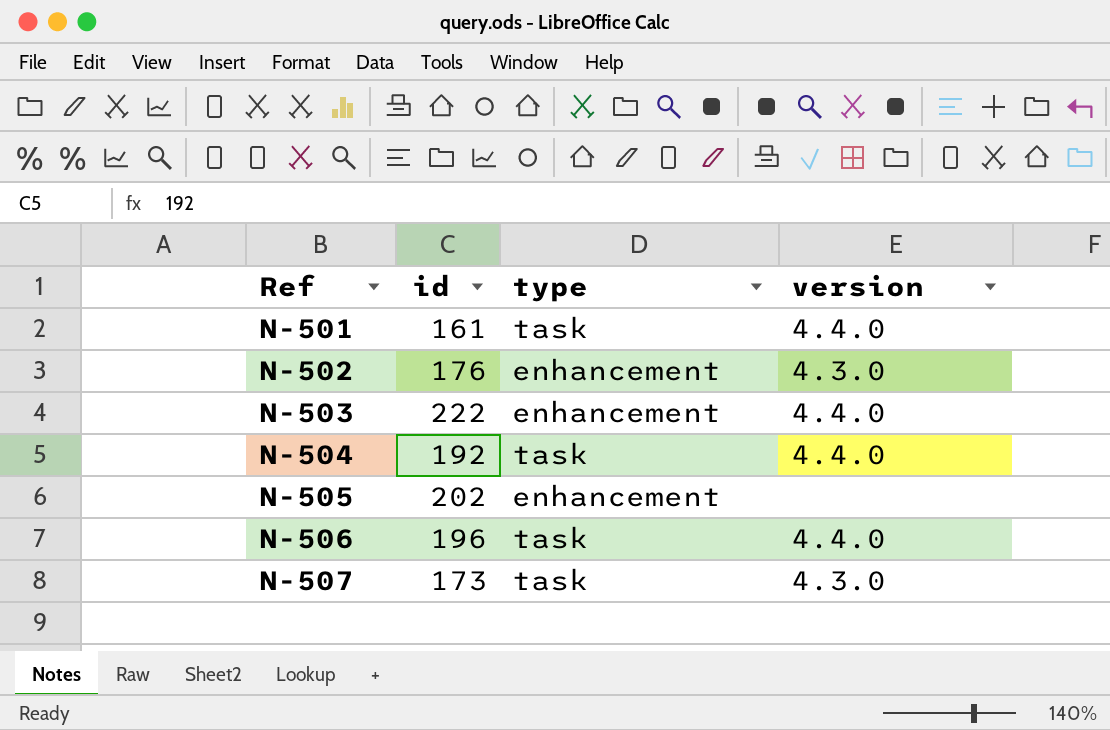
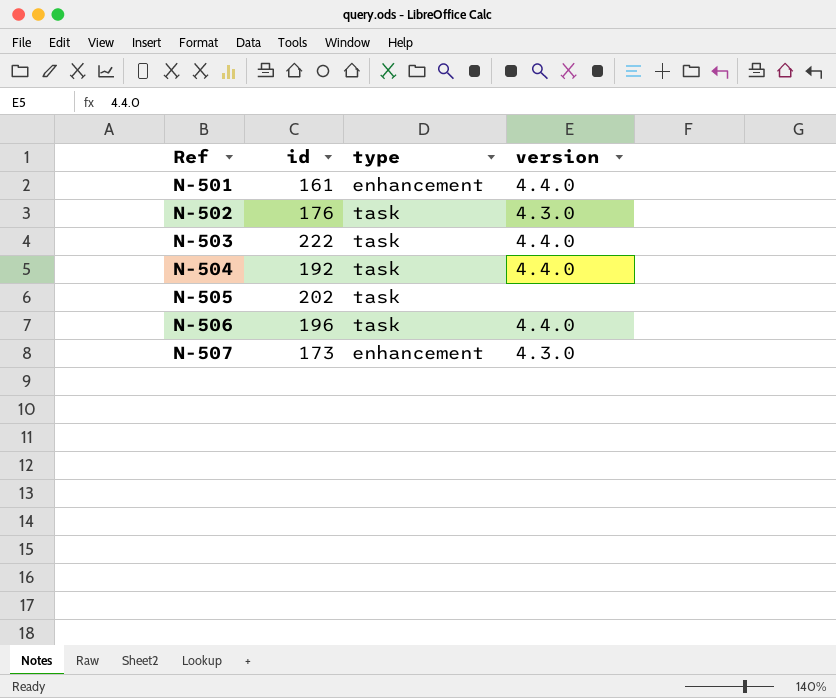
N-501 | type: task -> enhancement
N-502 | type: enhancement -> task
N-503 | type: enhancement -> task
N-505 | type: enhancement -> task
N-507 | type: task -> enhancement

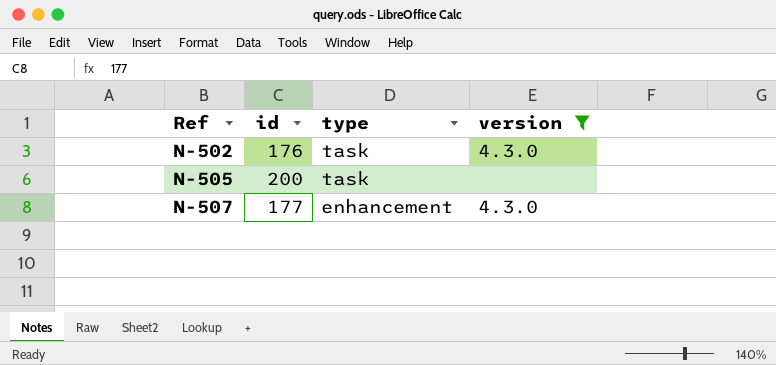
filter: none -> version != 4.4.0
N-505 | id: 202 -> 200
N-507 | id: 173 -> 177

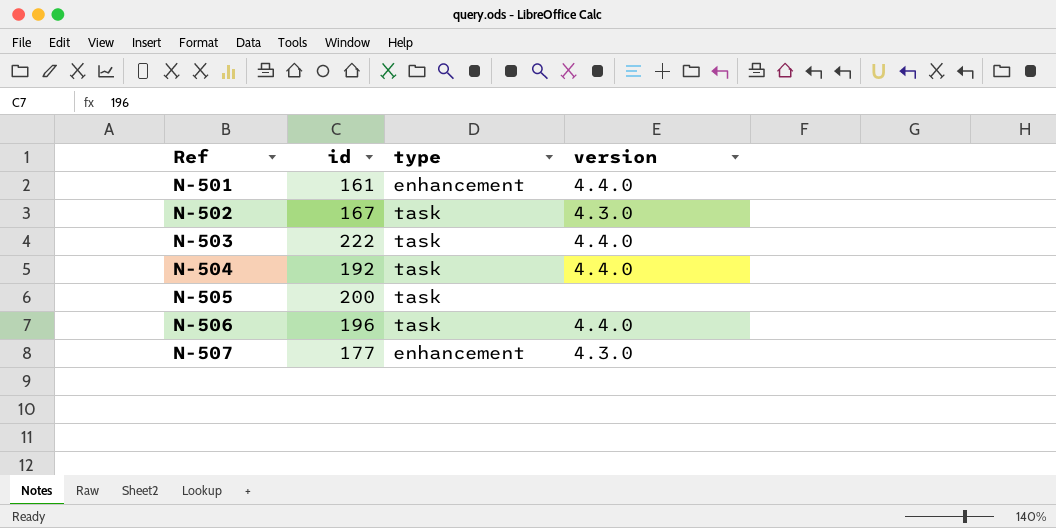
filter: version != 4.4.0 -> none
N-502 | id: 176 -> 167

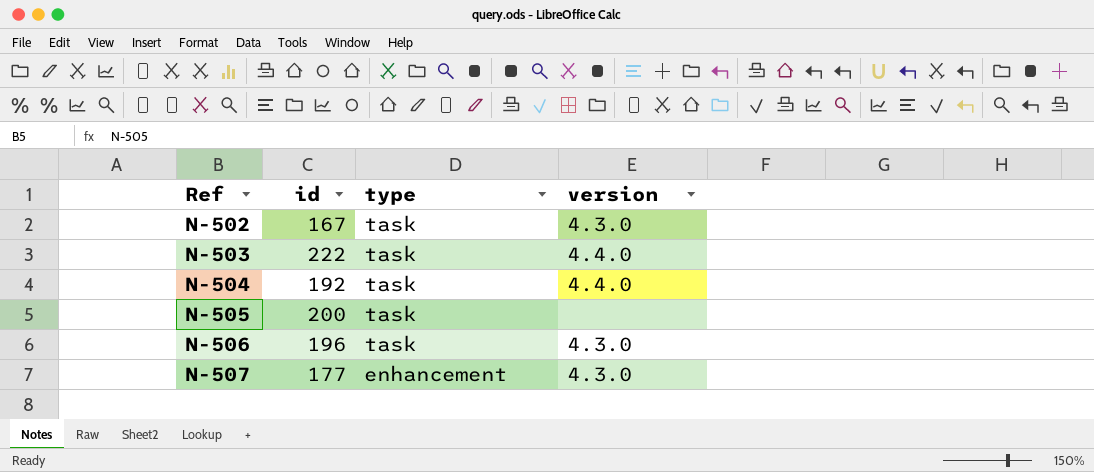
row N-501: 161 | enhancement | 4.4.0 -> none
N-506 | version: 4.4.0 -> 4.3.0

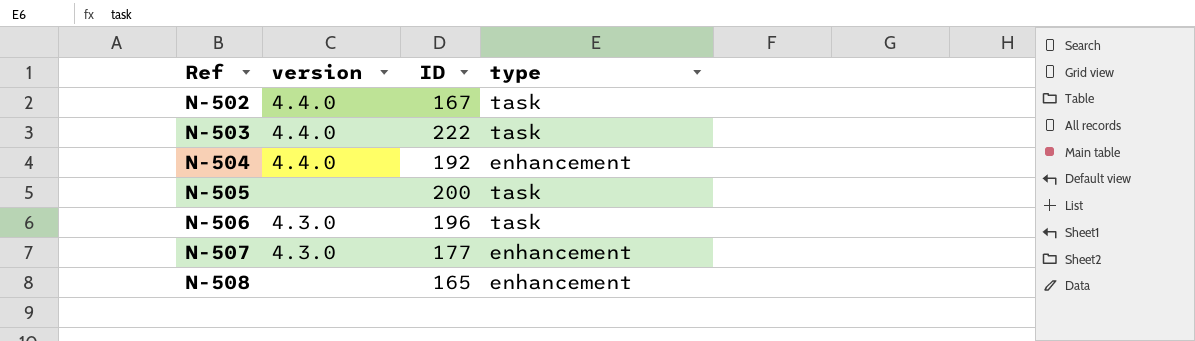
column version | position: 4 -> 2
column name: id -> ID
N-502 | version: 4.3.0 -> 4.4.0
N-504 | type: task -> enhancement
row N-508: none -> none | 165 | enhancement

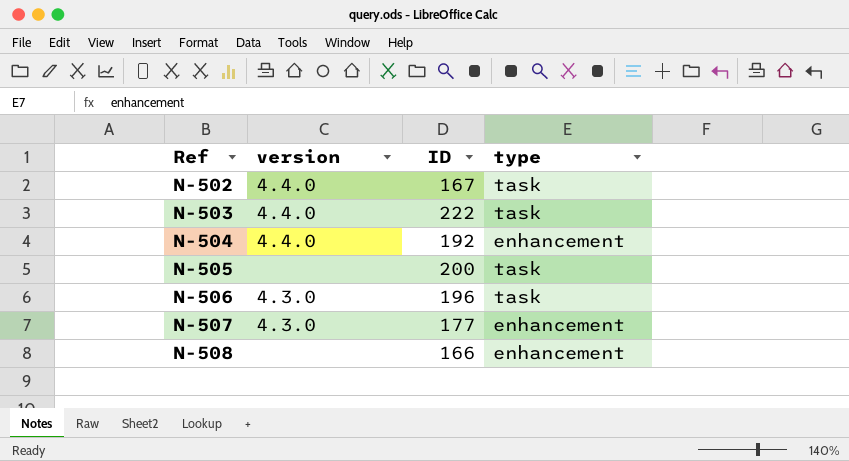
N-508 | ID: 165 -> 166

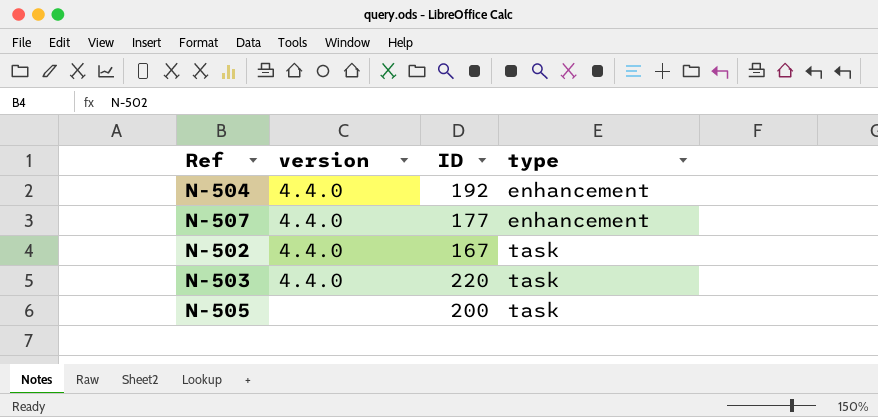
row order: Ref ascending -> type ascending
row N-506: 4.3.0 | 196 | task -> none
row N-508: none | 166 | enhancement -> none
N-507 | version: 4.3.0 -> 4.4.0
N-503 | ID: 222 -> 220

